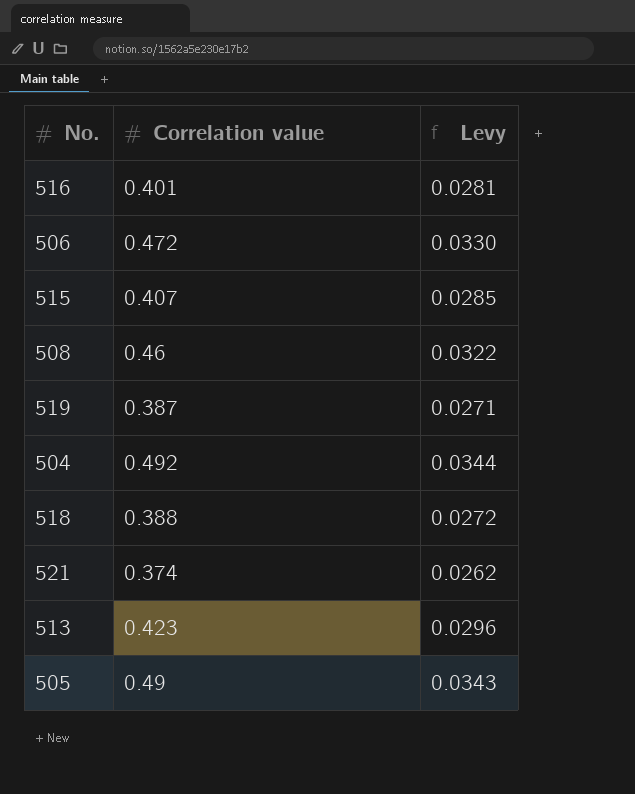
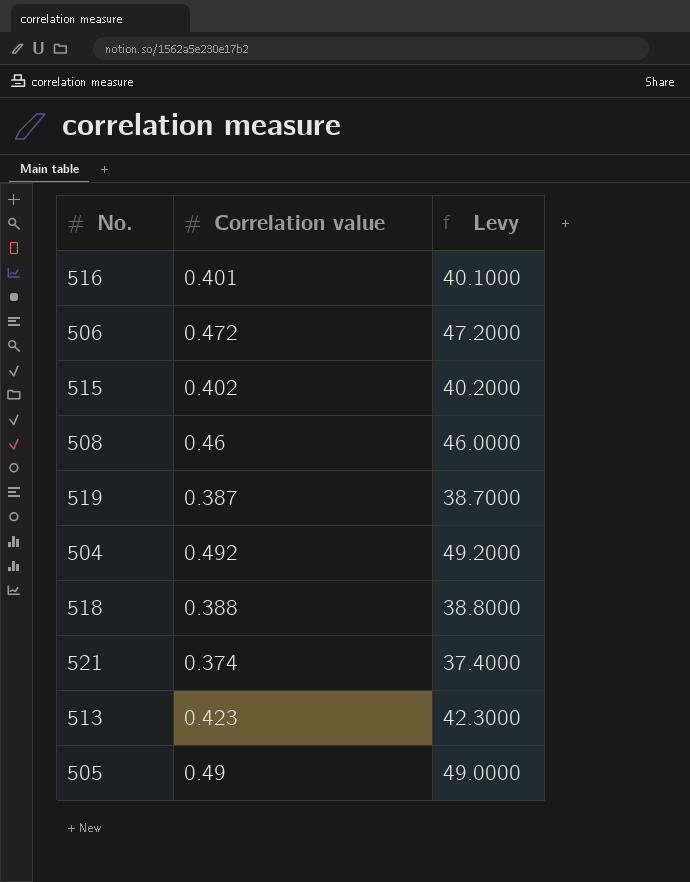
column Levy | formula: [Correlation value] * 0.07 -> [Correlation value] * 100
515 | Correlation value: 0.407 -> 0.402

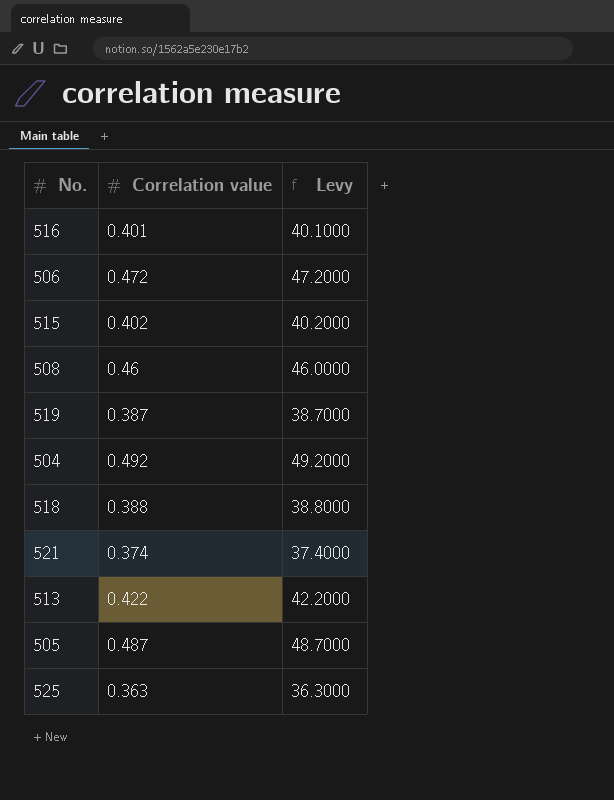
513 | Correlation value: 0.423 -> 0.422
513 | Levy: 42.3000 -> 42.2000
505 | Correlation value: 0.49 -> 0.487
505 | Levy: 49.0000 -> 48.7000
row 525: none -> 0.363 | 36.3000

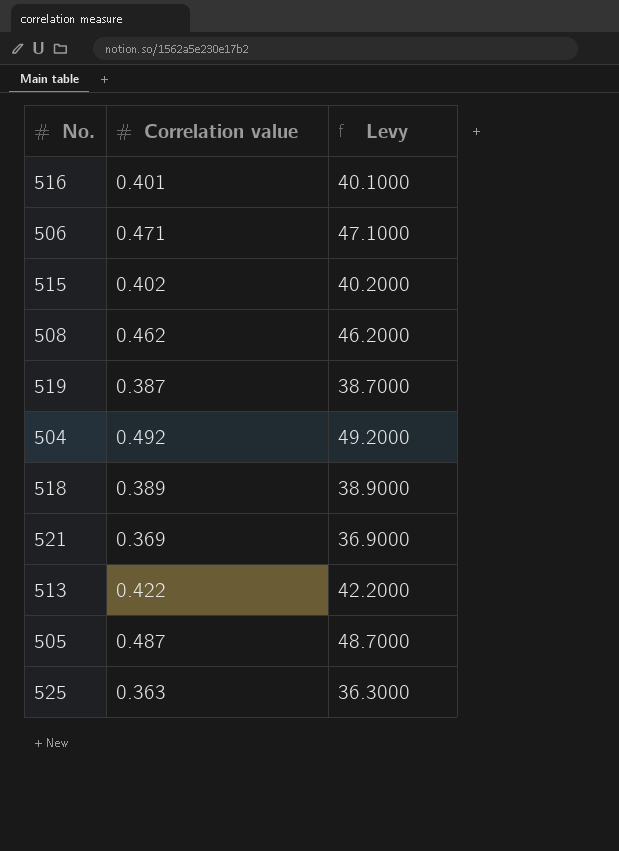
506 | Correlation value: 0.472 -> 0.471
506 | Levy: 47.2000 -> 47.1000
508 | Correlation value: 0.46 -> 0.462
508 | Levy: 46.0000 -> 46.2000
518 | Correlation value: 0.388 -> 0.389
518 | Levy: 38.8000 -> 38.9000
521 | Correlation value: 0.374 -> 0.369
521 | Levy: 37.4000 -> 36.9000

